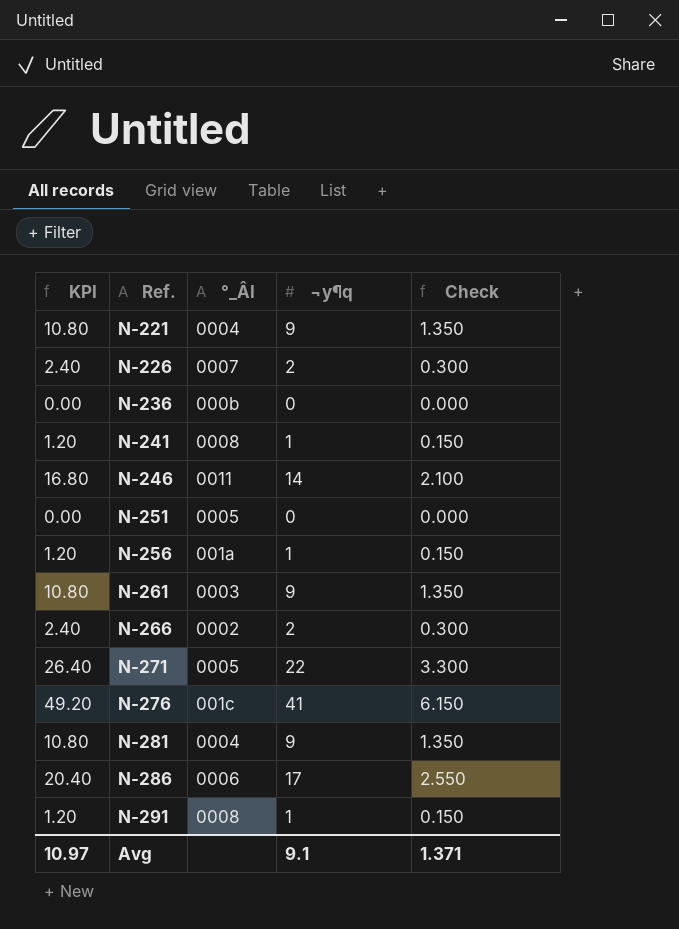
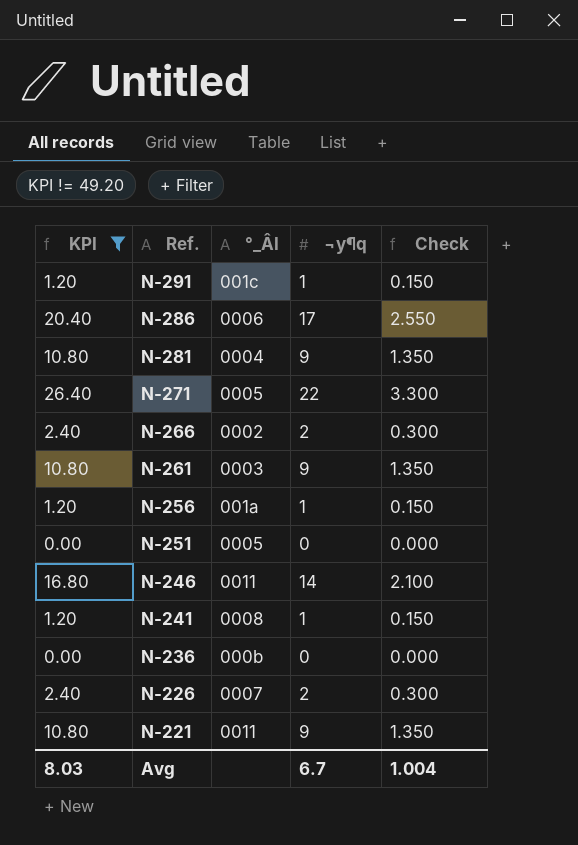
filter: none -> KPI != 49.20
row order: Ref. ascending -> Ref. descending
N-291 | °_ÂI: 0008 -> 001c
N-221 | °_ÂI: 0004 -> 0011
Avg | KPI: 10.97 -> 8.03
Avg | ¬y¶q: 9.1 -> 6.7
Avg | Check: 1.371 -> 1.004

